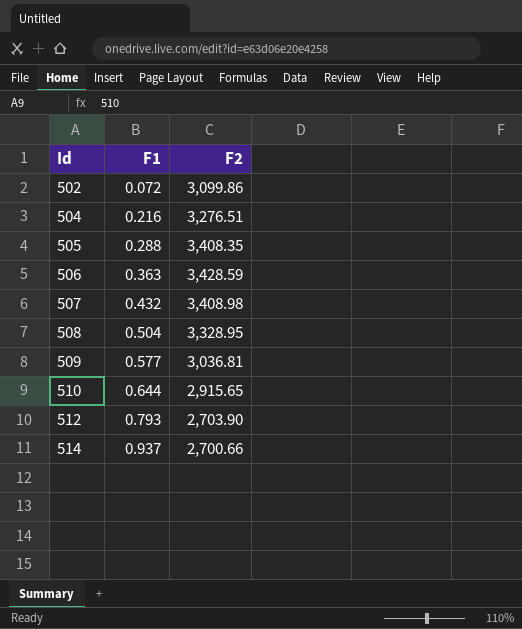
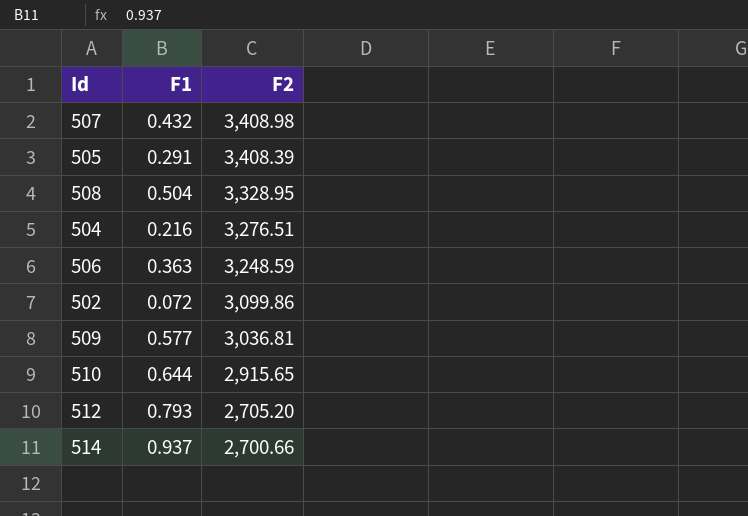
row order: Id ascending -> F2 descending
505 | F1: 0.288 -> 0.291
505 | F2: 3,408.35 -> 3,408.39
506 | F2: 3,428.59 -> 3,248.59
512 | F2: 2,703.90 -> 2,705.20

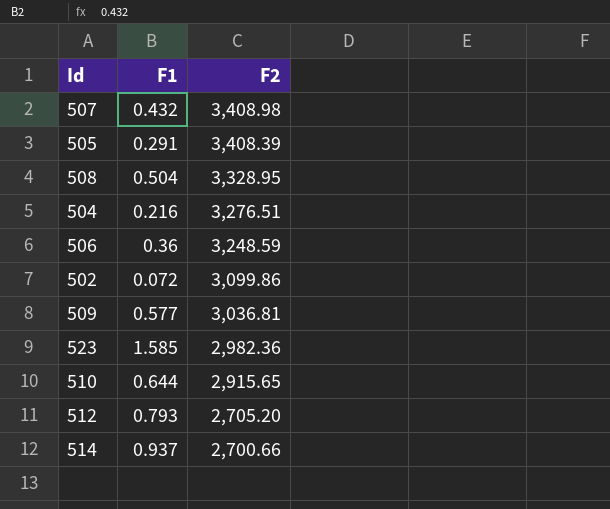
506 | F1: 0.363 -> 0.36
row 523: none -> 1.585 | 2,982.36

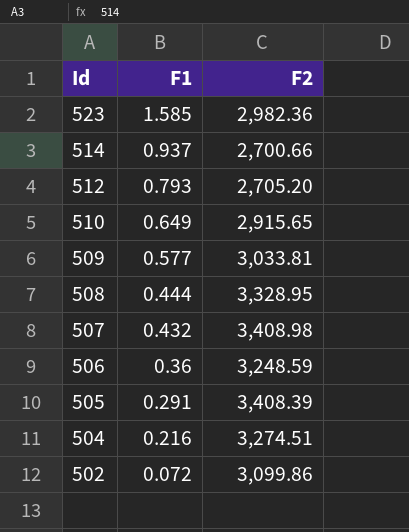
row order: F2 descending -> Id descending
510 | F1: 0.644 -> 0.649
509 | F2: 3,036.81 -> 3,033.81
508 | F1: 0.504 -> 0.444
504 | F2: 3,276.51 -> 3,274.51

